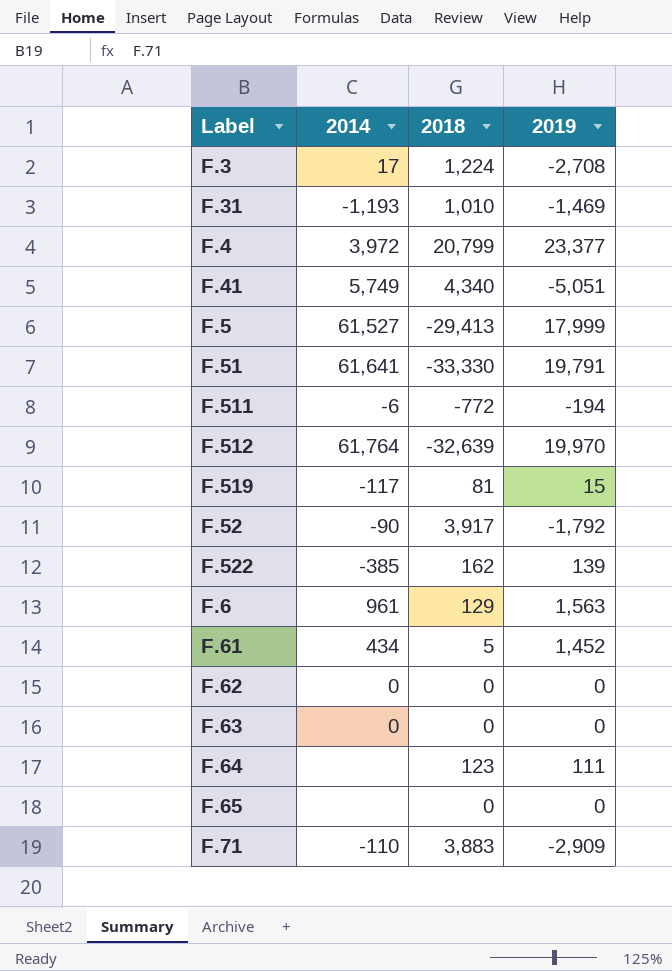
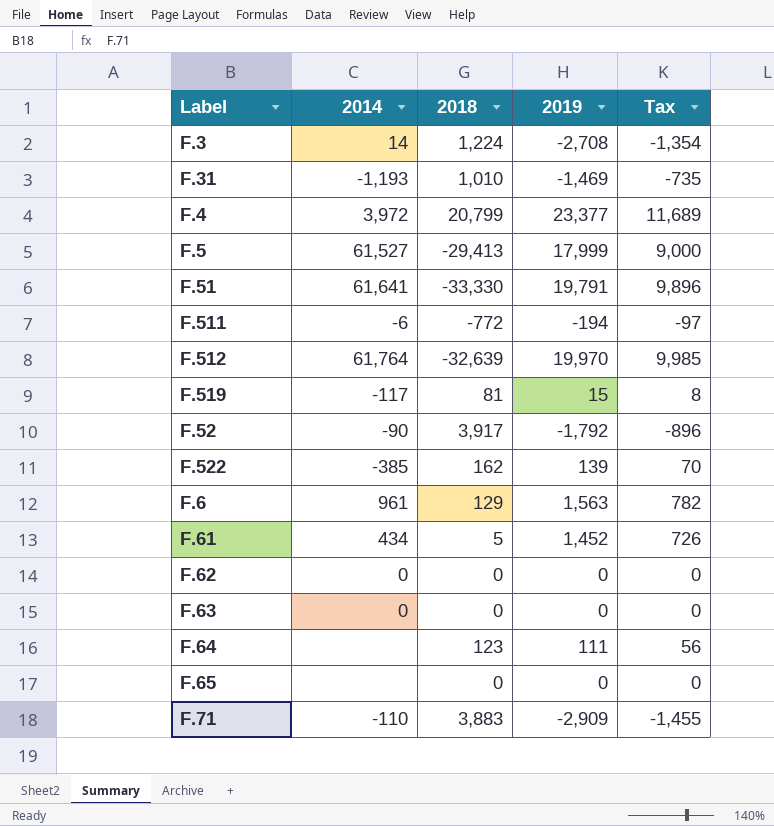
column Tax | formula: none -> [2019] * 0.5
row F.41: 5,749 | 4,340 | -5,051 -> none
F.3 | 2014: 17 -> 14

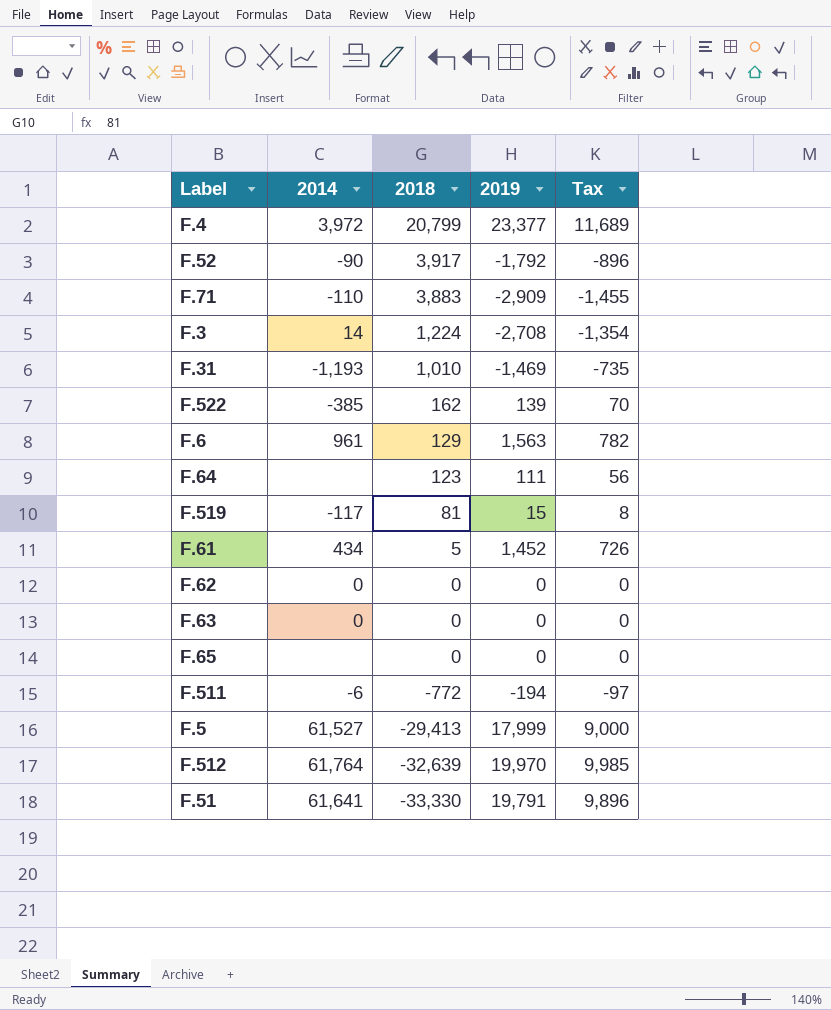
row order: none -> 2018 descending

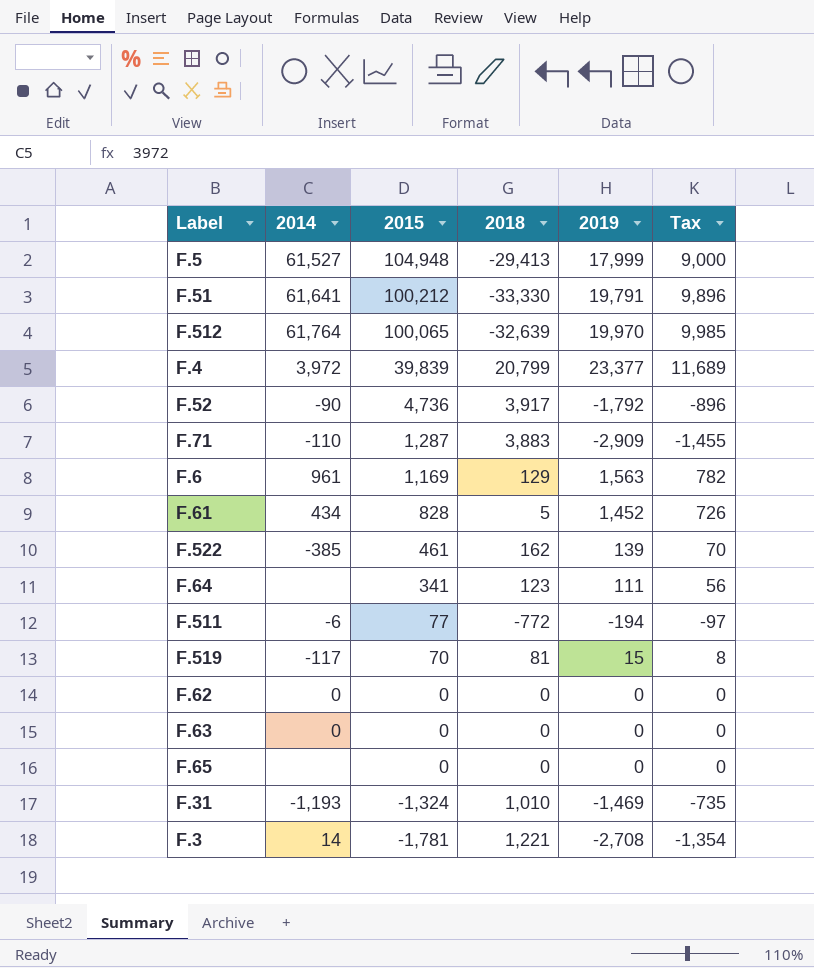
row order: 2018 descending -> 2015 descending
column 2015 | position: none -> 3
F.3 | 2018: 1,224 -> 1,221

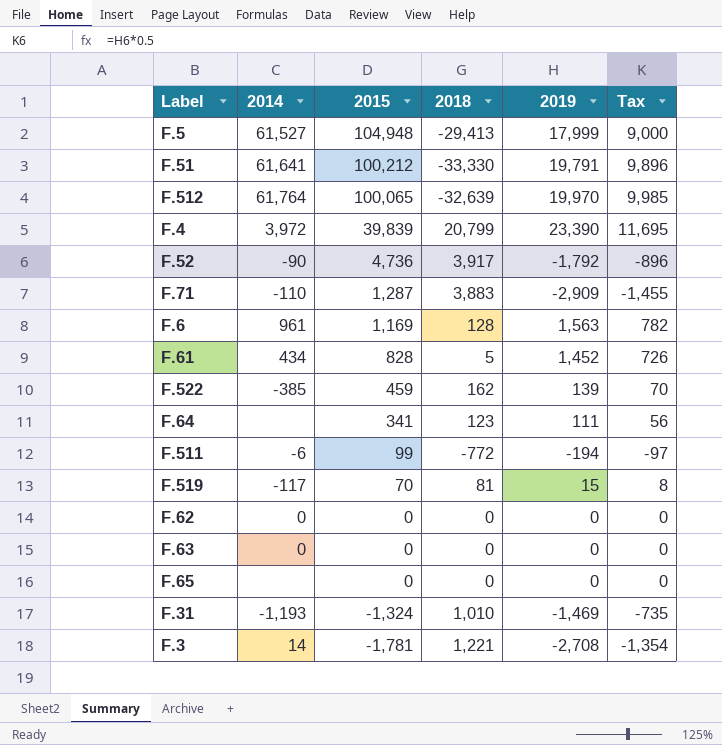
F.4 | 2019: 23,377 -> 23,390
F.4 | Tax: 11,689 -> 11,695
F.6 | 2018: 129 -> 128
F.522 | 2015: 461 -> 459
F.511 | 2015: 77 -> 99

